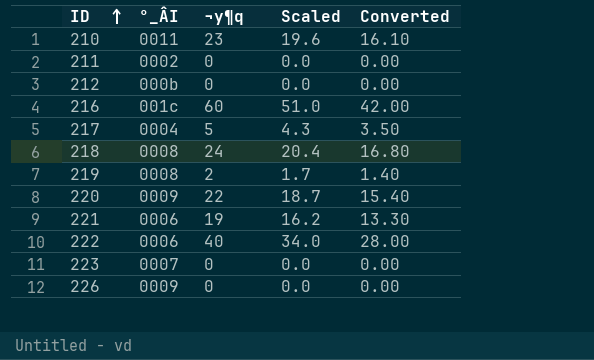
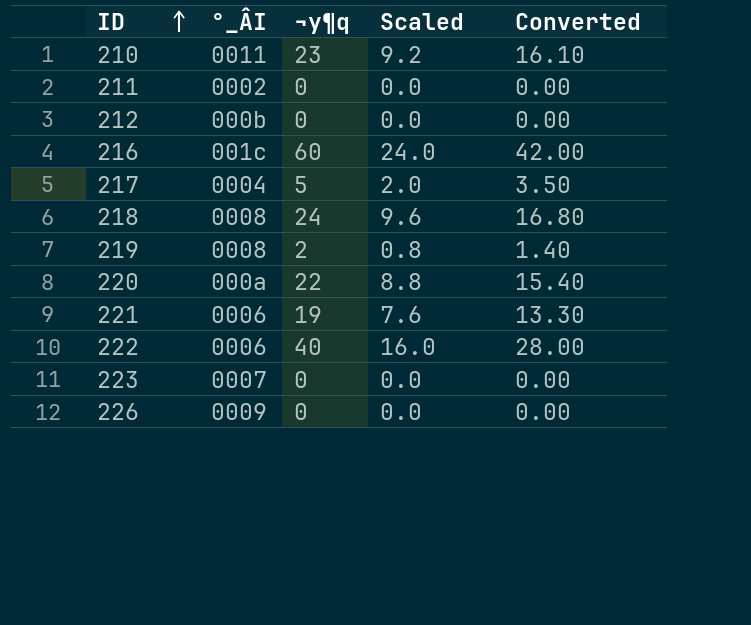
column Scaled | formula: [¬y¶q] * 0.85 -> [¬y¶q] * 0.4
220 | °_ÂI: 0009 -> 000a

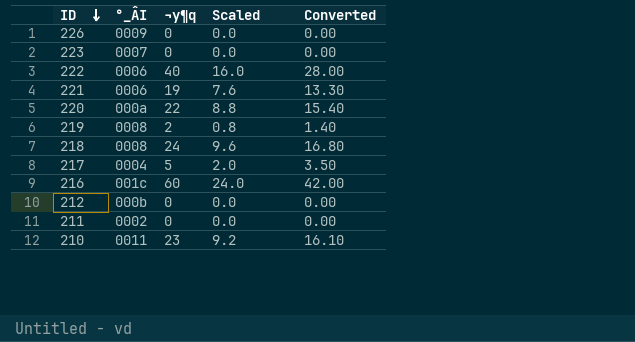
row order: ID ascending -> ID descending

